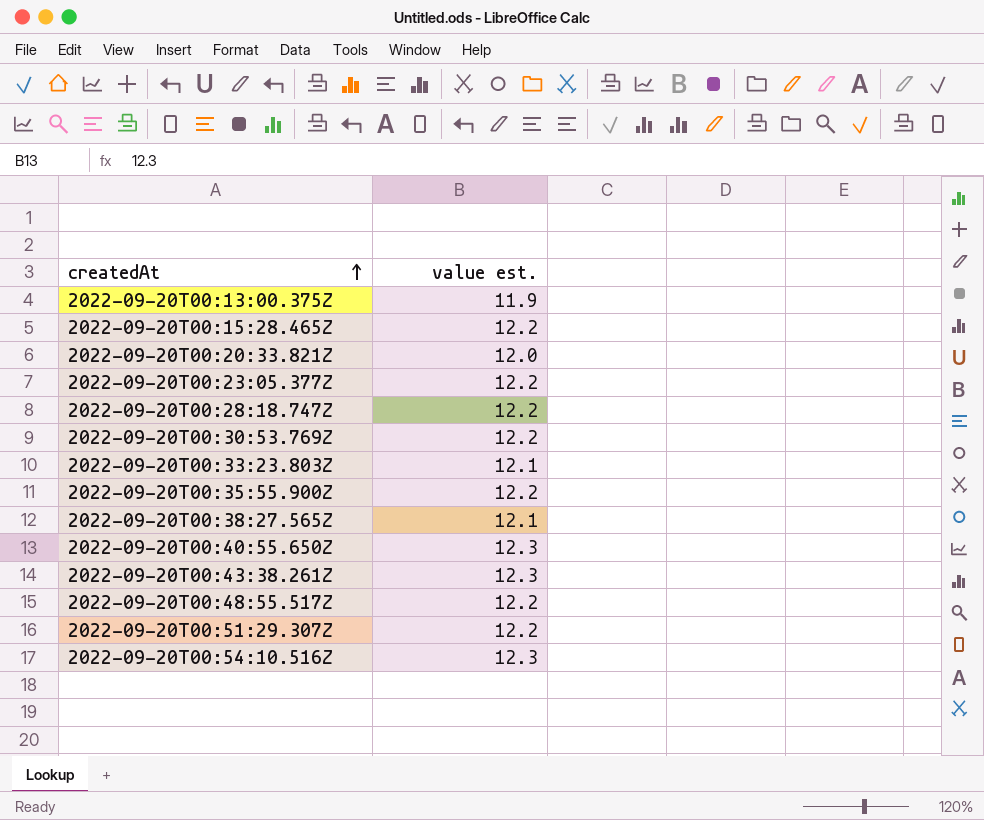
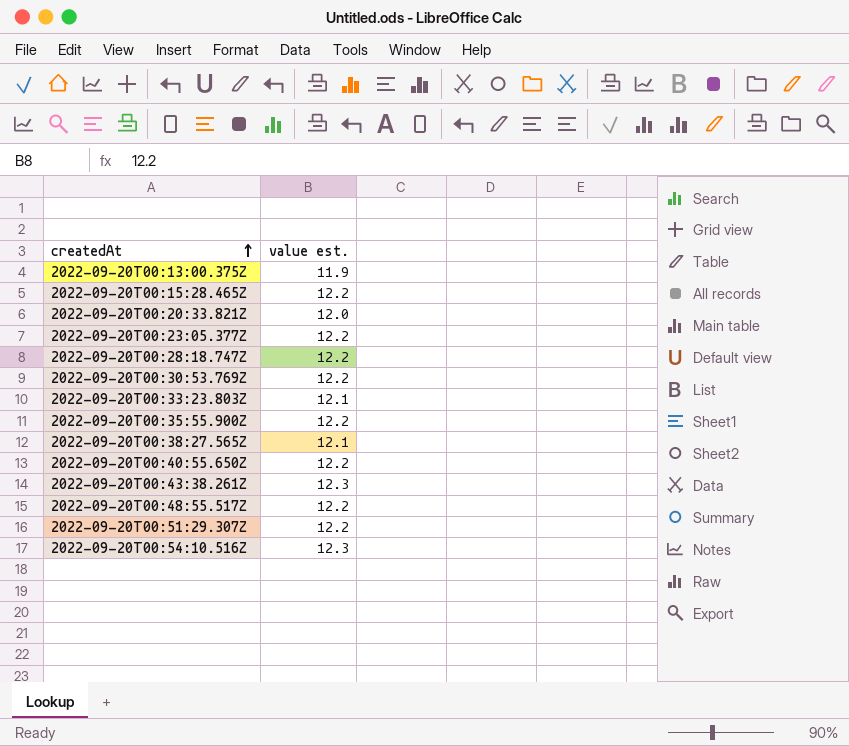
2022-09-20T00:40:55.650Z | value est.: 12.3 -> 12.2

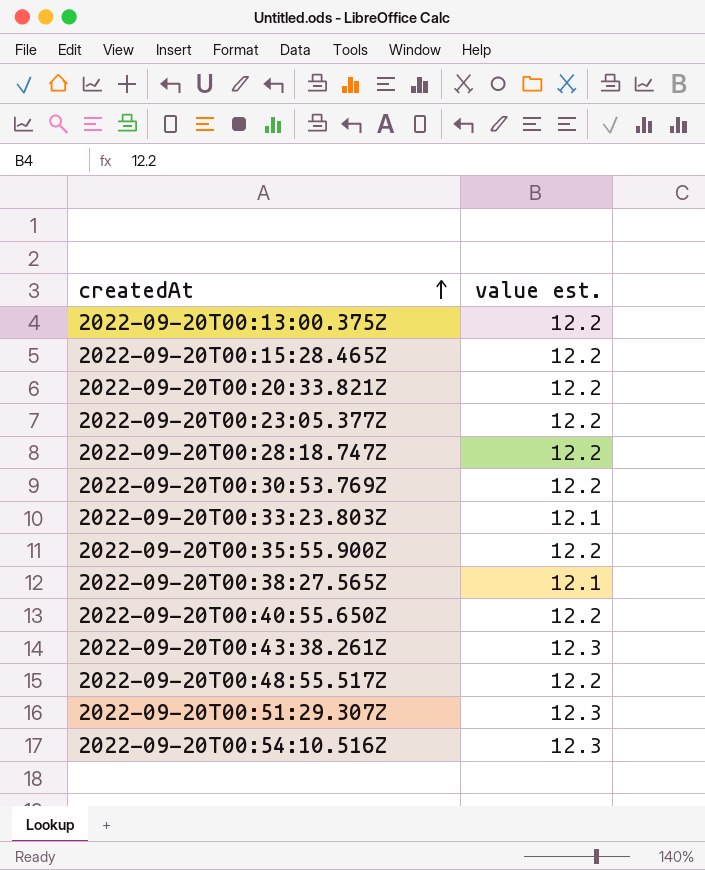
2022-09-20T00:13:00.375Z | value est.: 11.9 -> 12.2
2022-09-20T00:20:33.821Z | value est.: 12.0 -> 12.2
2022-09-20T00:51:29.307Z | value est.: 12.2 -> 12.3

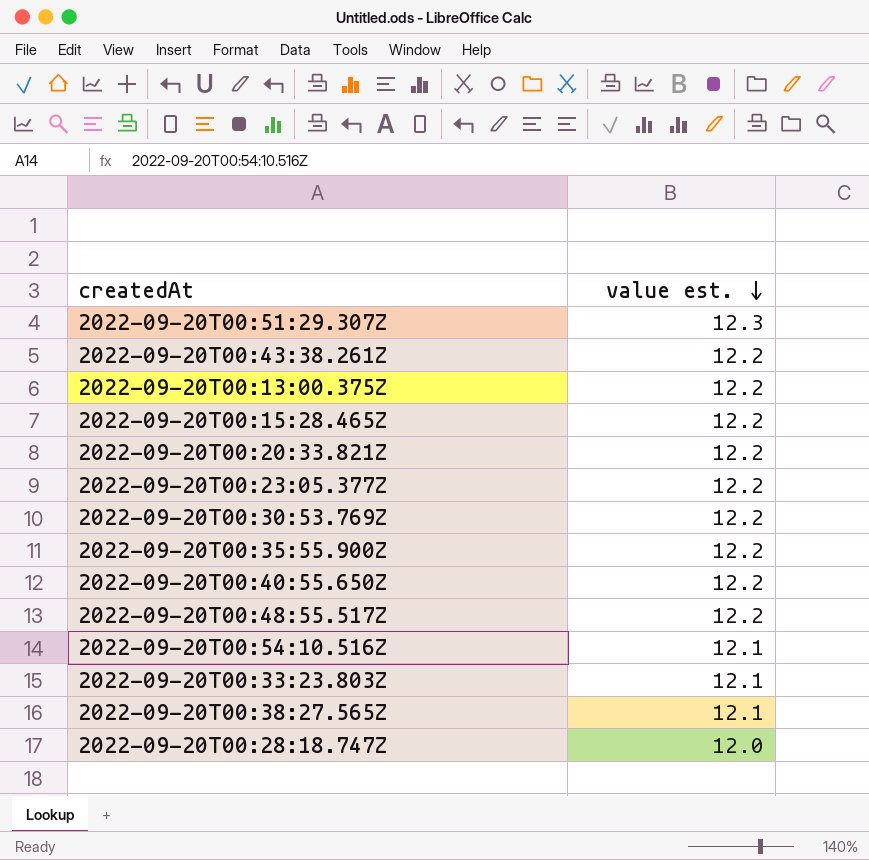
row order: createdAt ascending -> value est. descending
2022-09-20T00:43:38.261Z | value est.: 12.3 -> 12.2
2022-09-20T00:54:10.516Z | value est.: 12.3 -> 12.1
2022-09-20T00:28:18.747Z | value est.: 12.2 -> 12.0

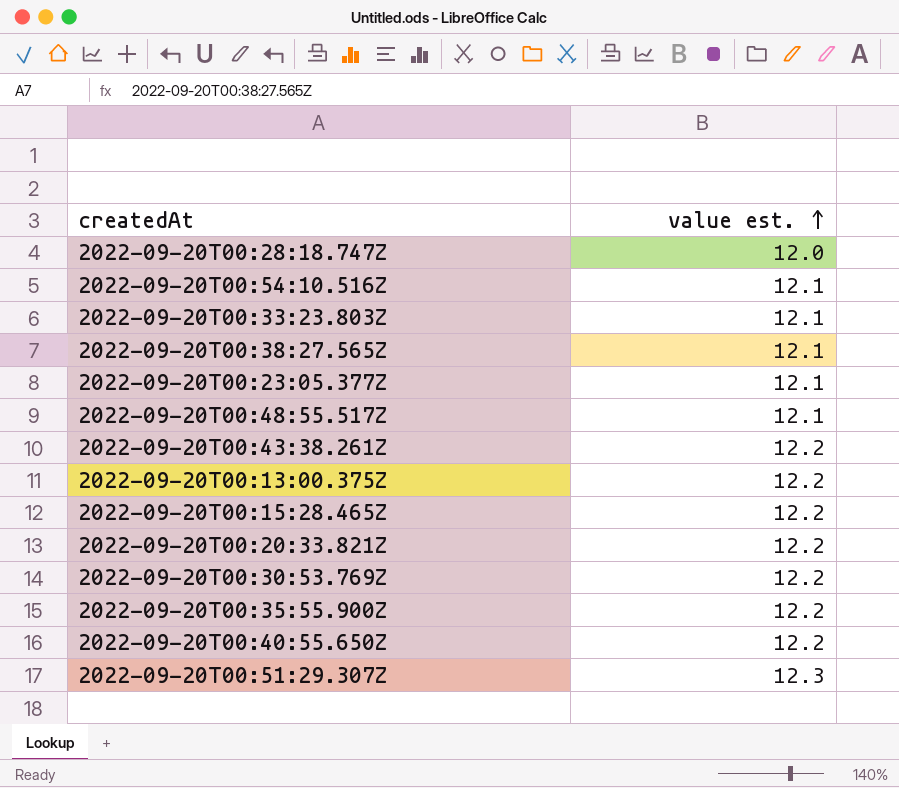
row order: value est. descending -> value est. ascending
2022-09-20T00:23:05.377Z | value est.: 12.2 -> 12.1
2022-09-20T00:48:55.517Z | value est.: 12.2 -> 12.1

